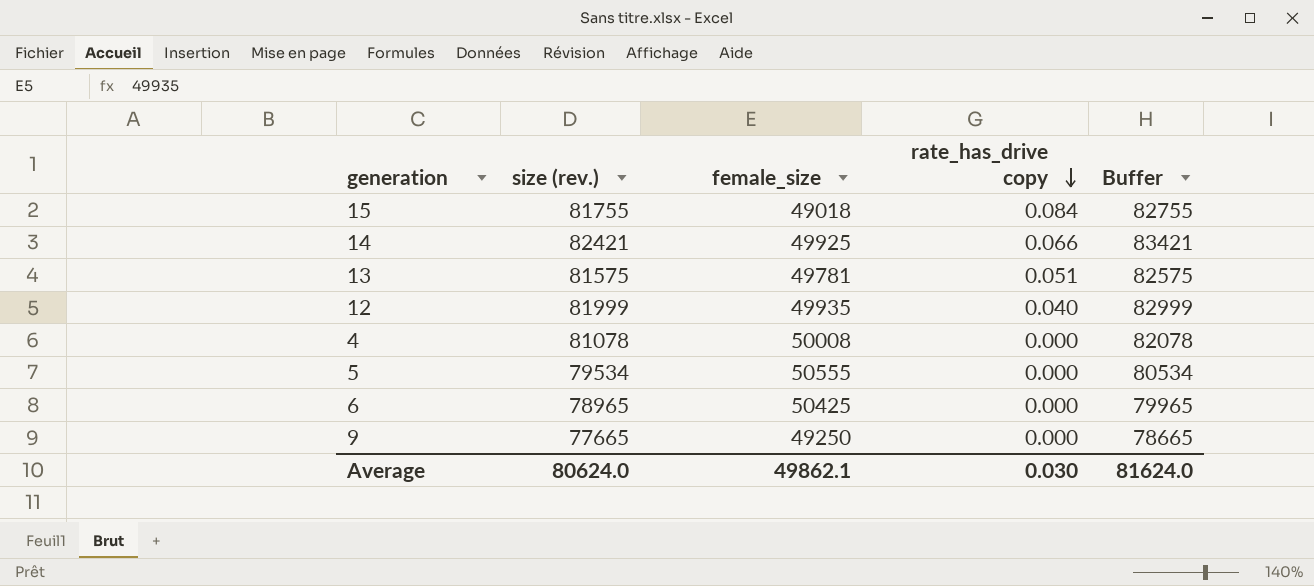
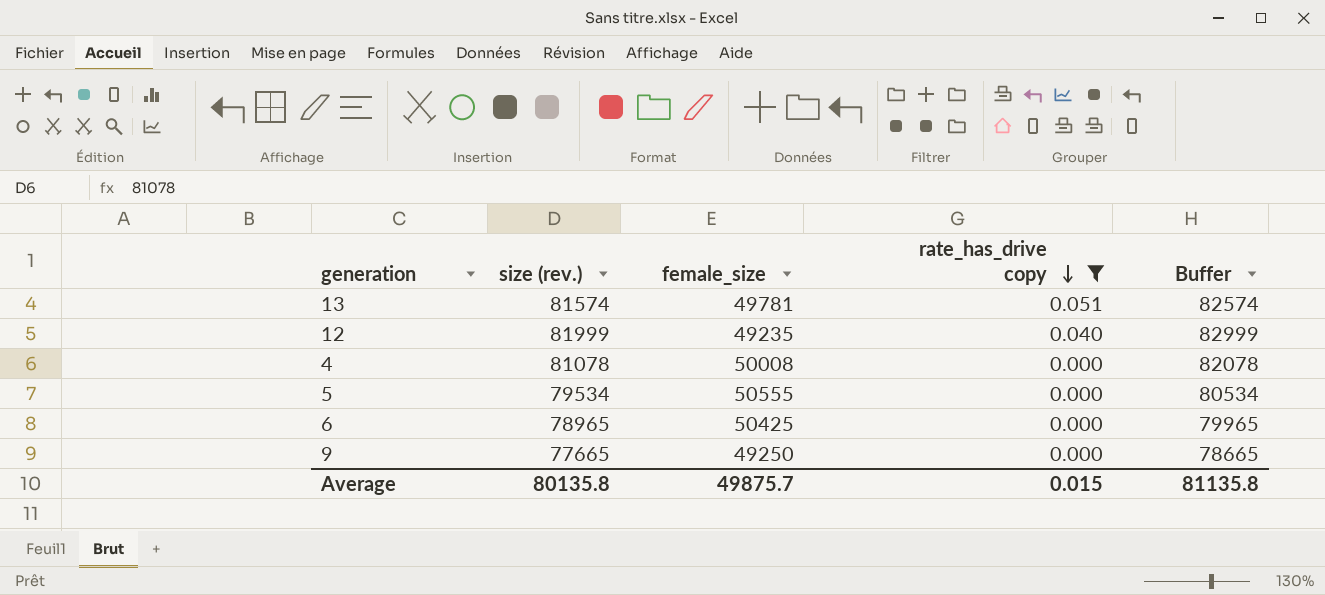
filter: none -> rate_has_drive copy <= 0.051
13 | size (rev.): 81575 -> 81574
13 | Buffer: 82575 -> 82574
12 | female_size: 49935 -> 49235
Average | size (rev.): 80624.0 -> 80135.8
Average | female_size: 49862.1 -> 49875.7
Average | rate_has_drive copy: 0.030 -> 0.015
Average | Buffer: 81624.0 -> 81135.8

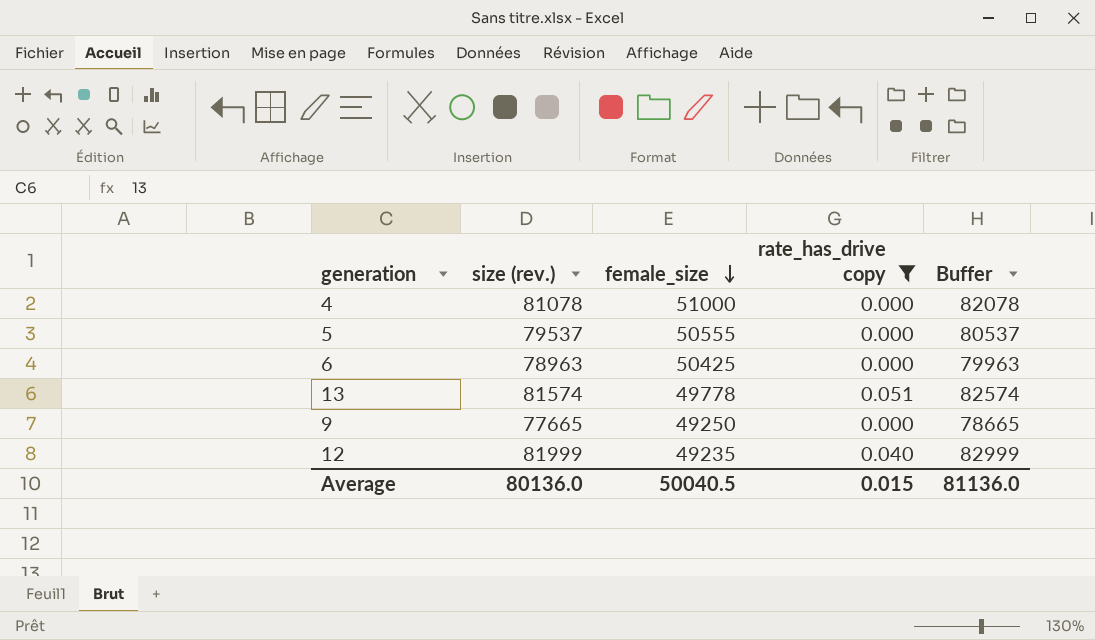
row order: rate_has_drive copy descending -> female_size descending
4 | female_size: 50008 -> 51000
5 | size (rev.): 79534 -> 79537
5 | Buffer: 80534 -> 80537
6 | size (rev.): 78965 -> 78963
6 | Buffer: 79965 -> 79963
13 | female_size: 49781 -> 49778
Average | size (rev.): 80135.8 -> 80136.0
Average | female_size: 49875.7 -> 50040.5
Average | Buffer: 81135.8 -> 81136.0

